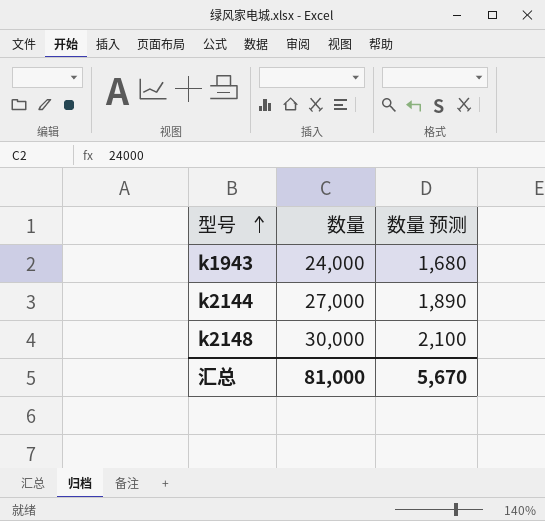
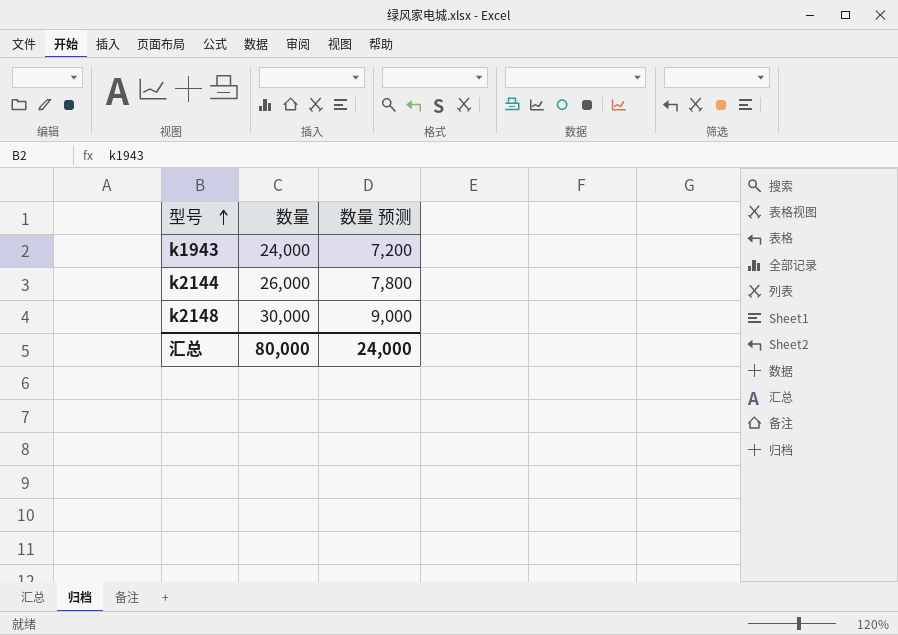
column 数量 预测 | formula: [数量] * 0.07 -> [数量] * 0.3
k2144 | 数量: 27,000 -> 26,000
汇总 | 数量: 81,000 -> 80,000
汇总 | 数量 预测: 5,670 -> 24,000

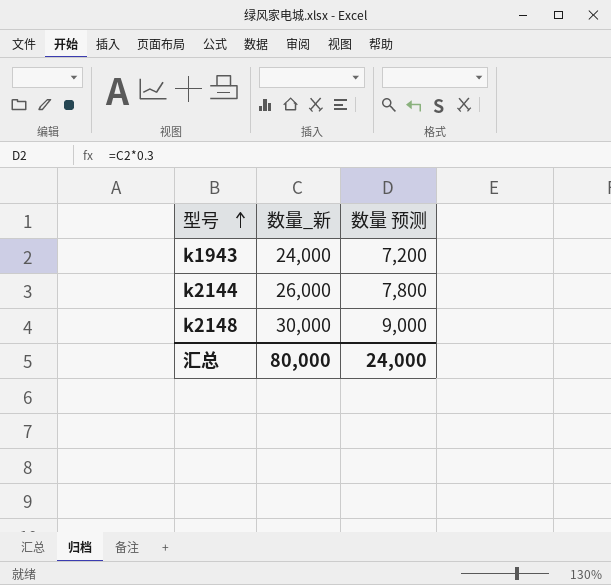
column name: 数量 -> 数量_新

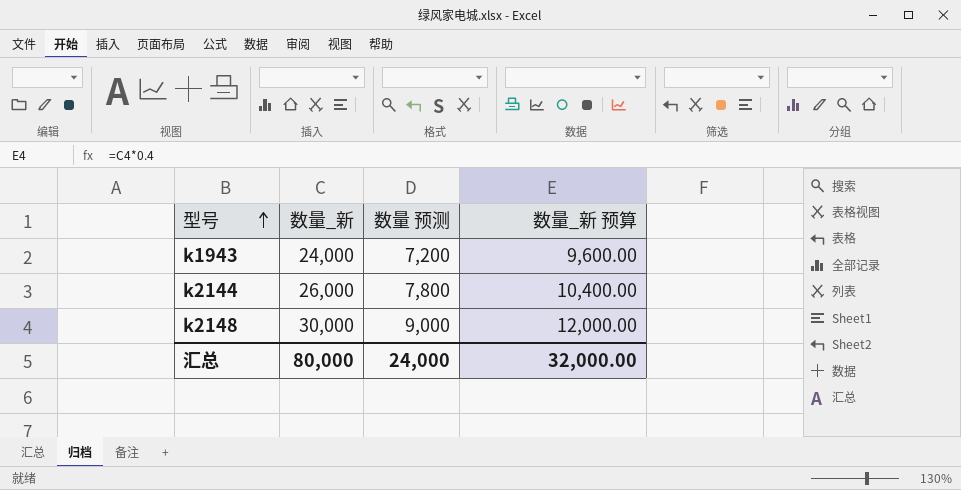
column 数量_新 预算 | formula: none -> [数量_新] * 0.4

